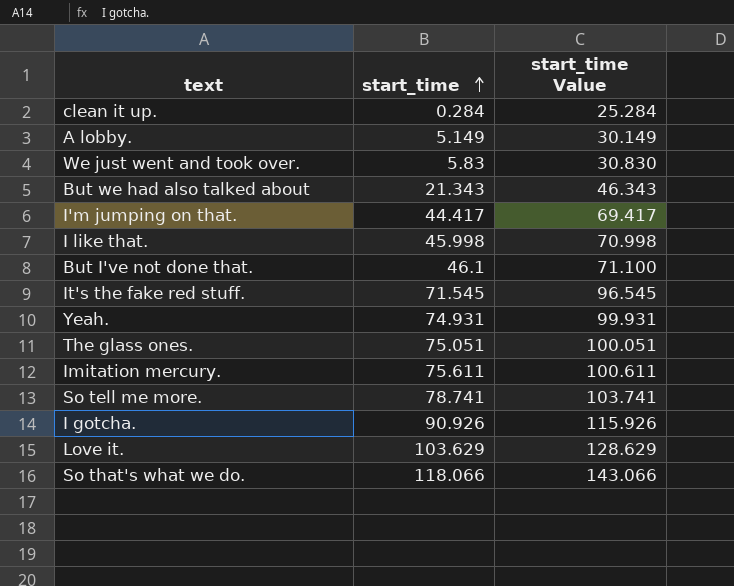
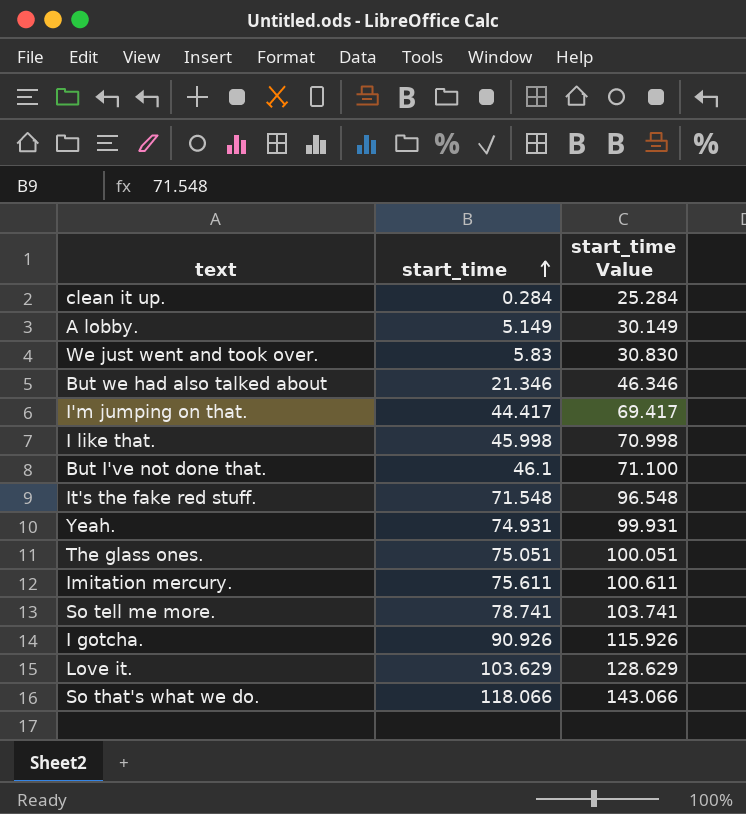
But we had also talked about | start_time: 21.343 -> 21.346
But we had also talked about | start_time Value: 46.343 -> 46.346
It's the fake red stuff. | start_time: 71.545 -> 71.548
It's the fake red stuff. | start_time Value: 96.545 -> 96.548

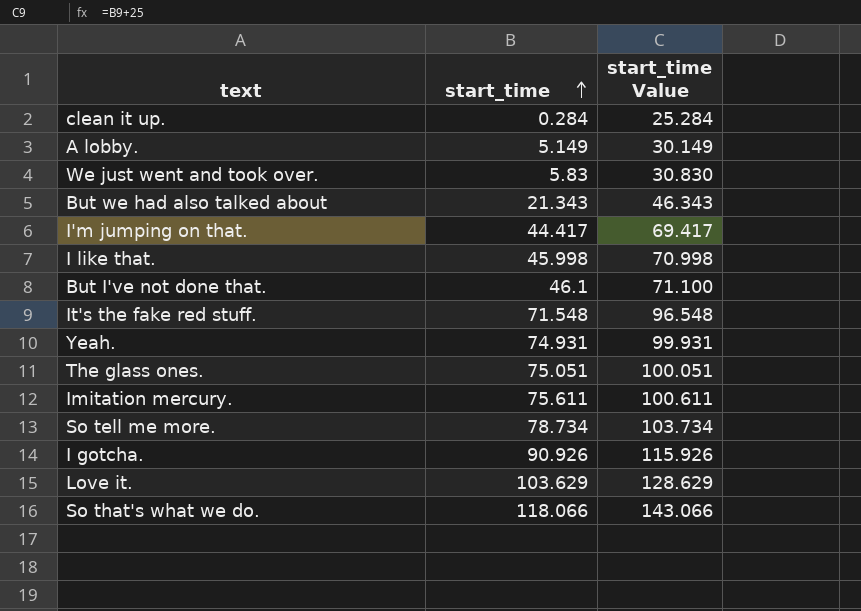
But we had also talked about | start_time: 21.346 -> 21.343
But we had also talked about | start_time Value: 46.346 -> 46.343
So tell me more. | start_time: 78.741 -> 78.734
So tell me more. | start_time Value: 103.741 -> 103.734

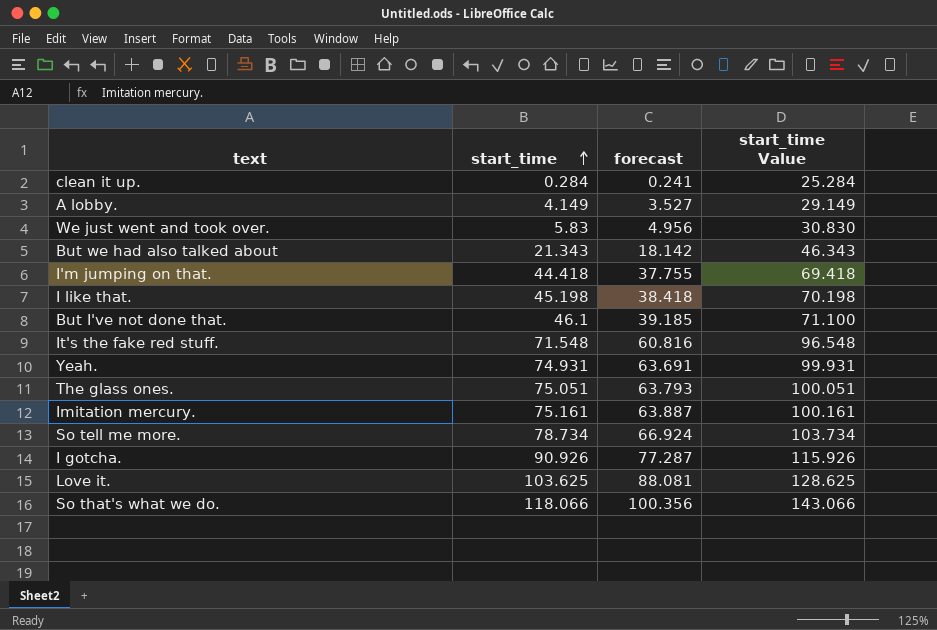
column forecast | formula: none -> [start_time] * 0.85
A lobby. | start_time: 5.149 -> 4.149
A lobby. | start_time Value: 30.149 -> 29.149
I'm jumping on that. | start_time: 44.417 -> 44.418
I'm jumping on that. | start_time Value: 69.417 -> 69.418
I like that. | start_time: 45.998 -> 45.198
I like that. | start_time Value: 70.998 -> 70.198
Imitation mercury. | start_time: 75.611 -> 75.161
Imitation mercury. | start_time Value: 100.611 -> 100.161
Love it. | start_time: 103.629 -> 103.625
Love it. | start_time Value: 128.629 -> 128.625

